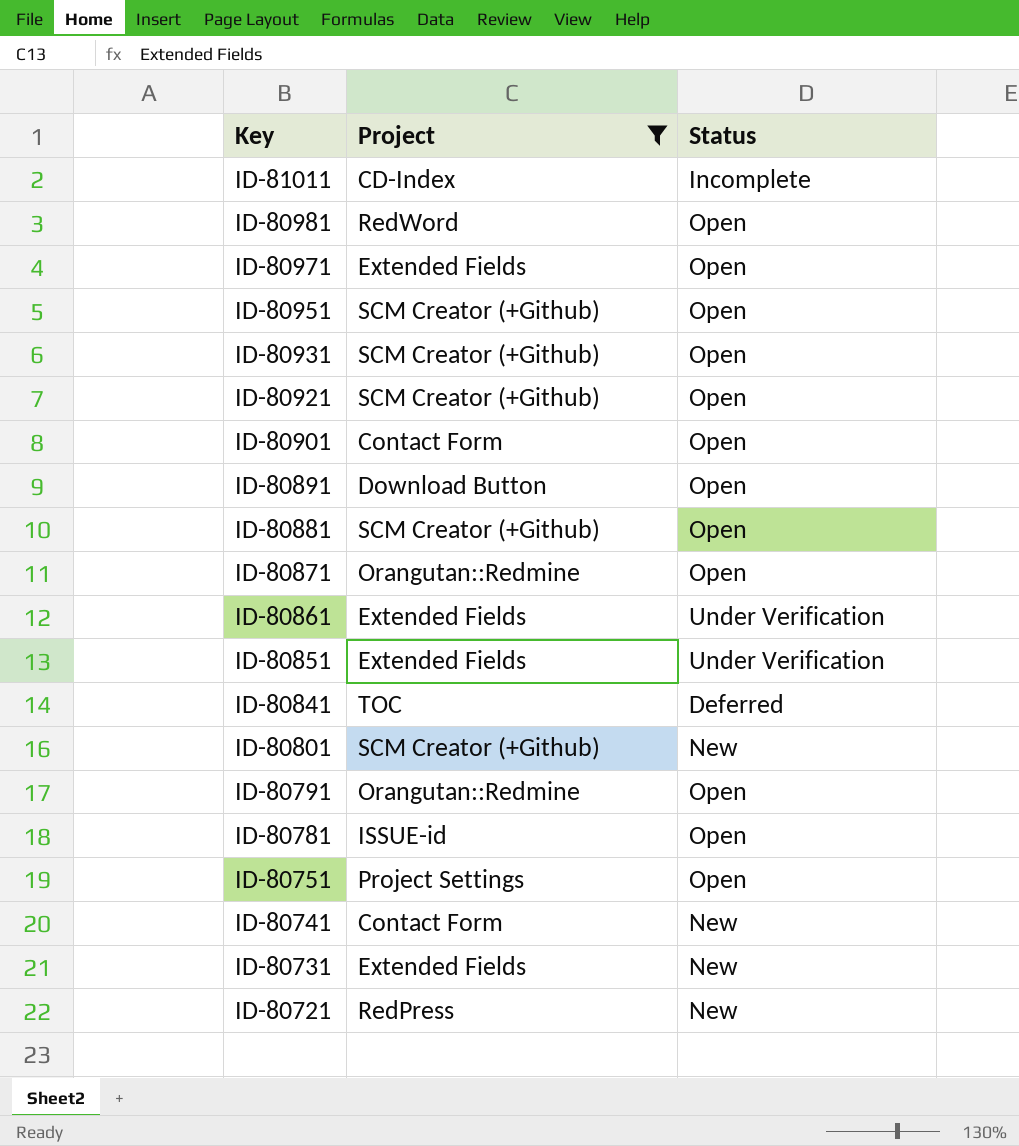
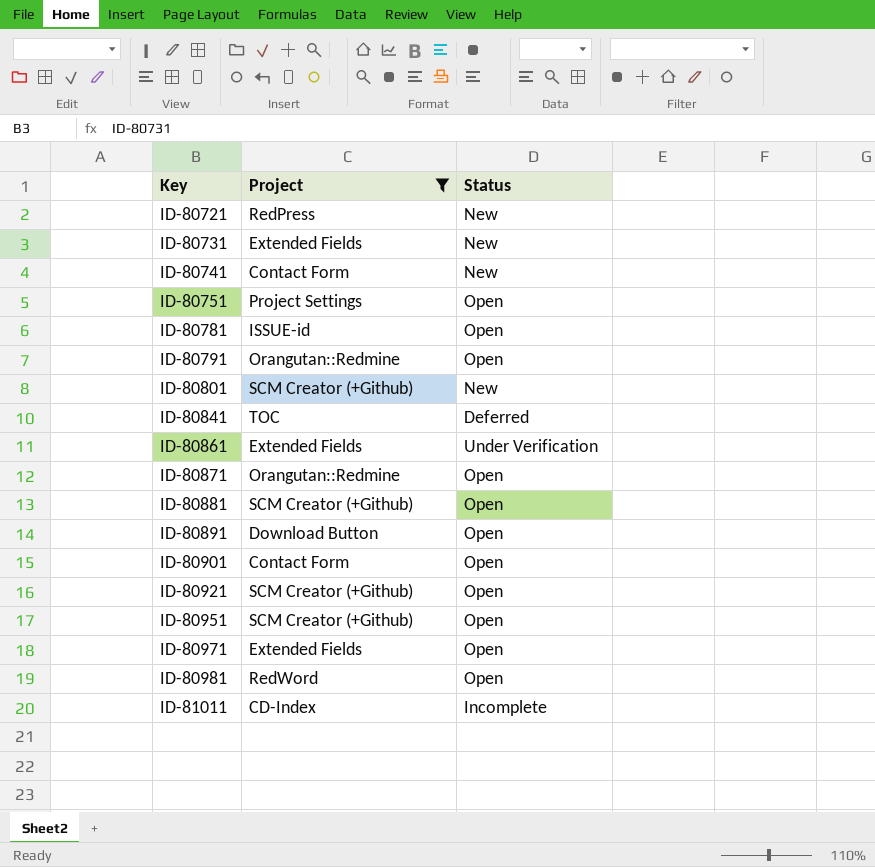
row order: Key descending -> Key ascending
row ID-80931: SCM Creator (+Github) | Open -> none
row ID-80851: Extended Fields | Under Verification -> none

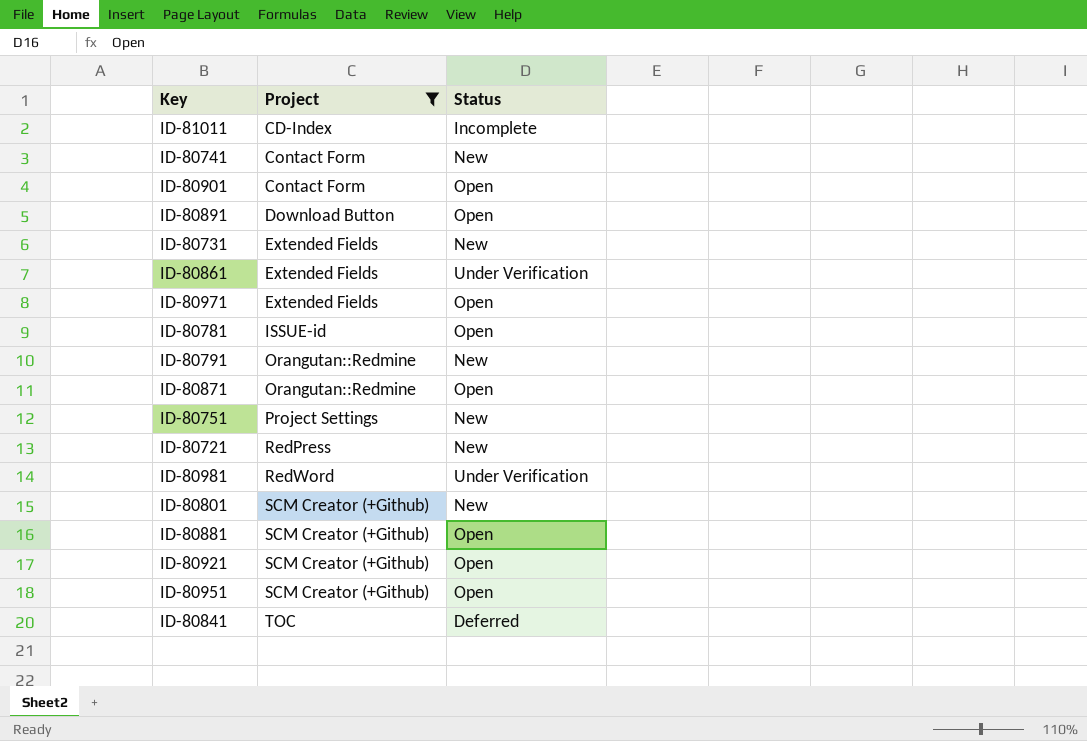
row order: Key ascending -> Project ascending
ID-80791 | Status: Open -> New
ID-80751 | Status: Open -> New
ID-80981 | Status: Open -> Under Verification

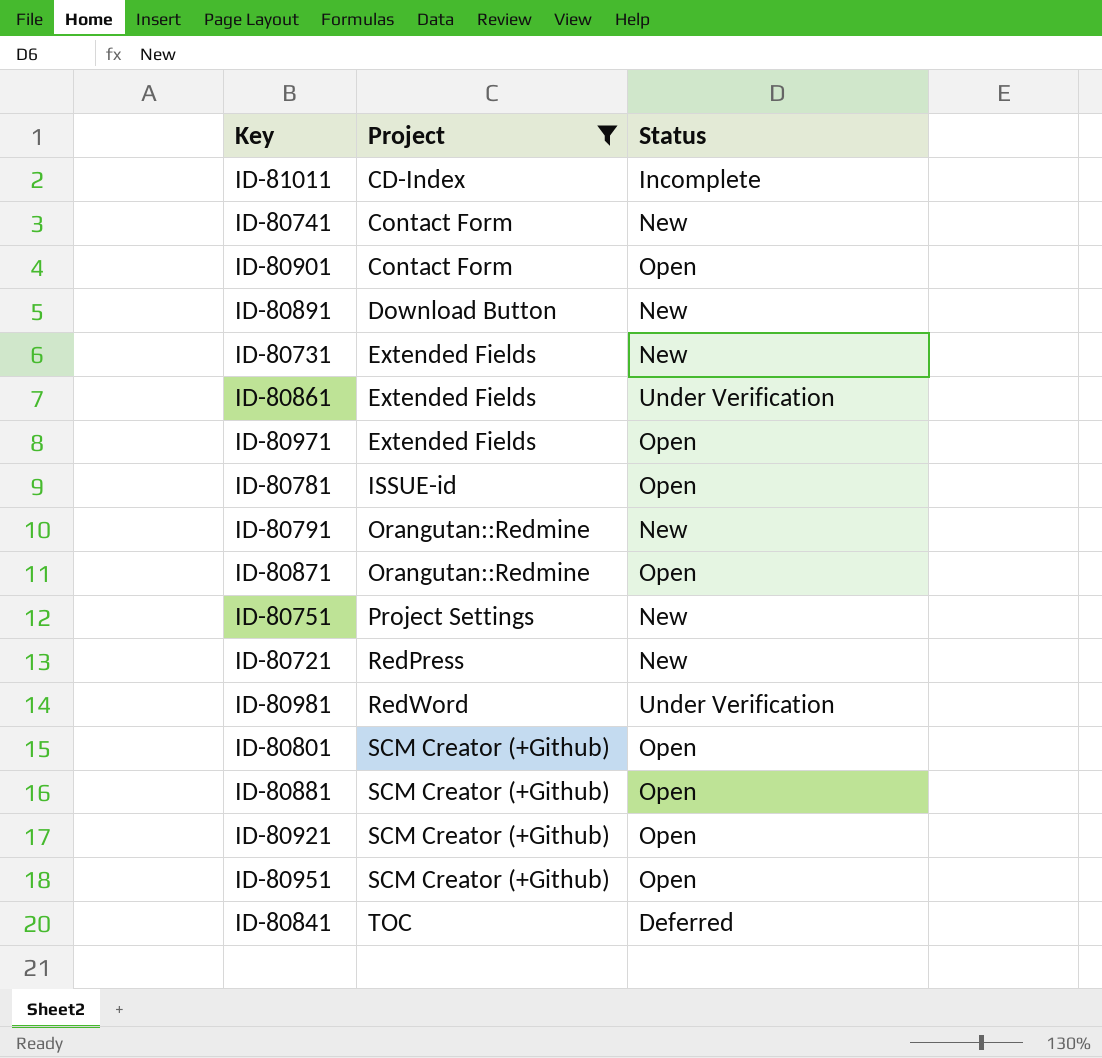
ID-80891 | Status: Open -> New
ID-80801 | Status: New -> Open

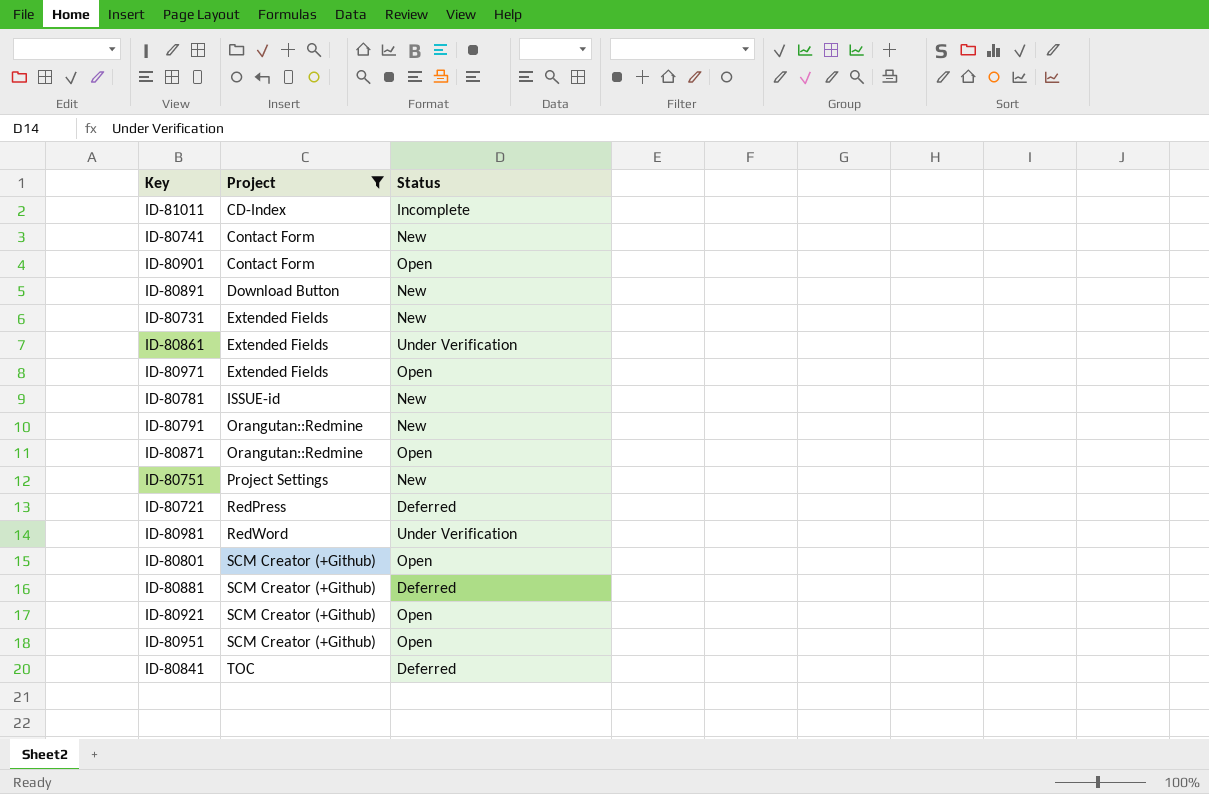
ID-80781 | Status: Open -> New
ID-80721 | Status: New -> Deferred
ID-80881 | Status: Open -> Deferred

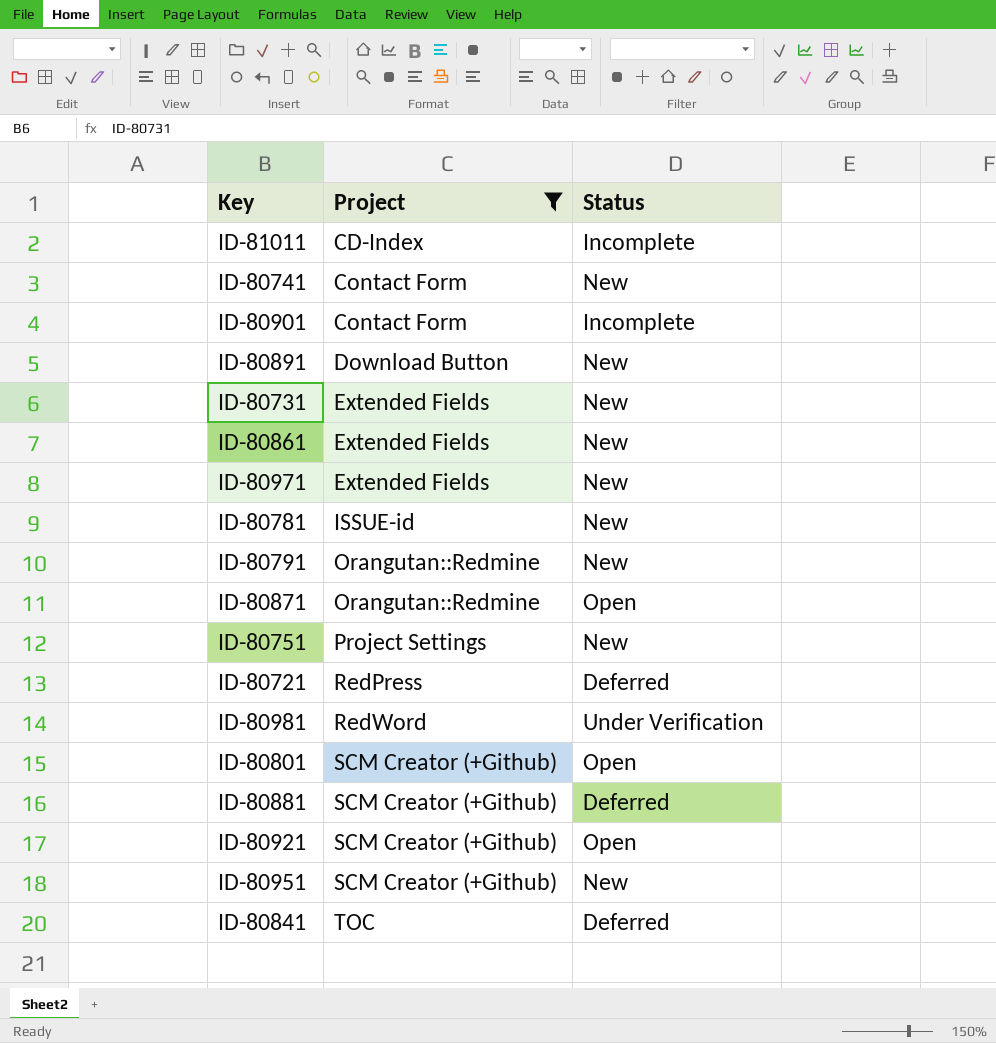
ID-80901 | Status: Open -> Incomplete
ID-80861 | Status: Under Verification -> New
ID-80971 | Status: Open -> New
ID-80951 | Status: Open -> New

